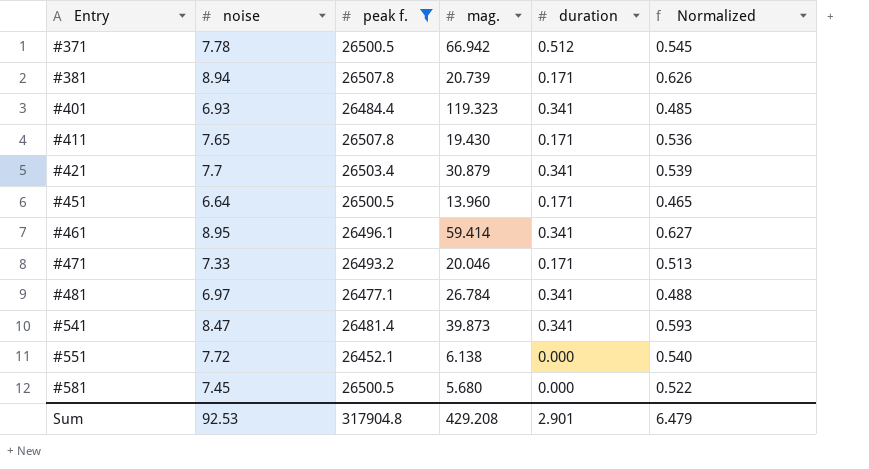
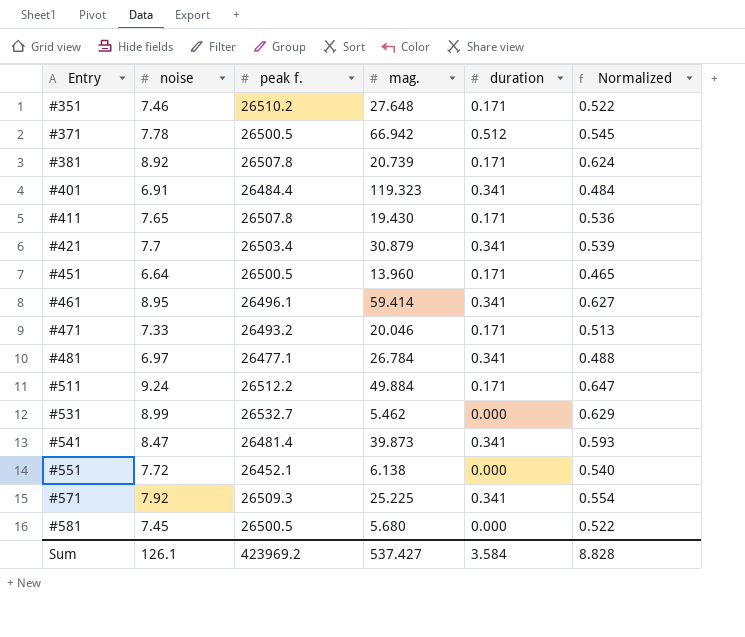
filter: peak f. <= 26507.8 -> none
#381 | noise: 8.94 -> 8.92
#381 | Normalized: 0.626 -> 0.624
#401 | noise: 6.93 -> 6.91
#401 | Normalized: 0.485 -> 0.484
Sum | noise: 92.53 -> 126.1
Sum | peak f.: 317904.8 -> 423969.2
Sum | mag.: 429.208 -> 537.427
Sum | duration: 2.901 -> 3.584
Sum | Normalized: 6.479 -> 8.828

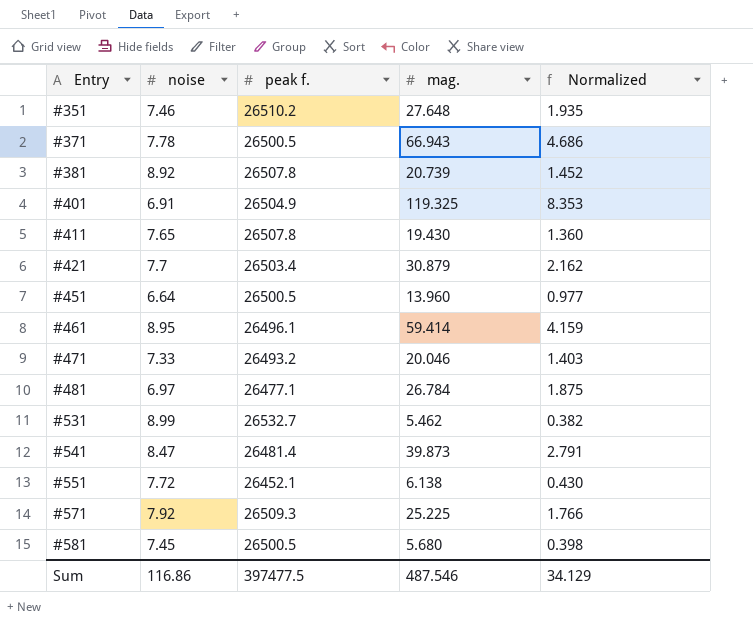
column duration | position: 5 -> none
column Normalized | formula: [noise] * 0.07 -> [mag.] * 0.07
row #511: 9.24 | 26512.2 | 49.884 | 0.171 | 0.647 -> none
#371 | mag.: 66.942 -> 66.943
#401 | peak f.: 26484.4 -> 26504.9
#401 | mag.: 119.323 -> 119.325
Sum | noise: 126.1 -> 116.86
Sum | peak f.: 423969.2 -> 397477.5
Sum | mag.: 537.427 -> 487.546
Sum | Normalized: 8.828 -> 34.129

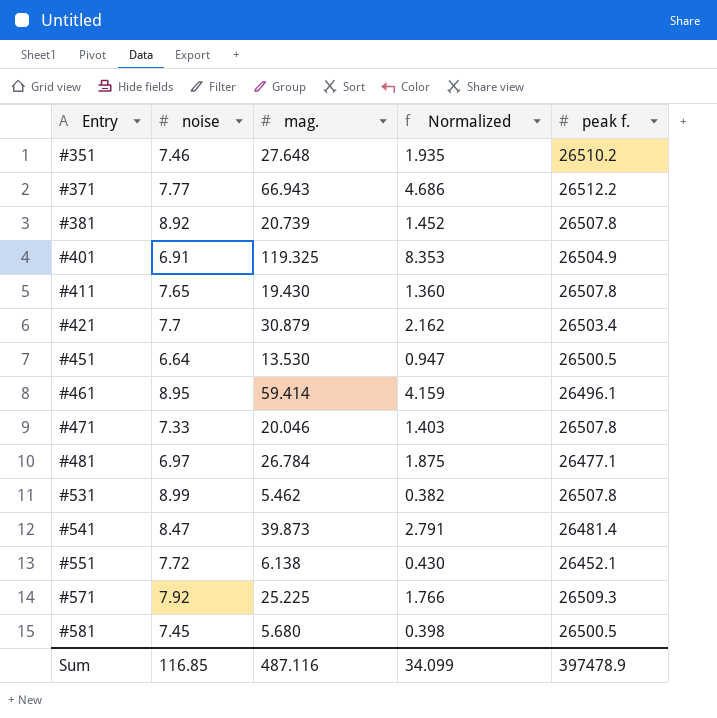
column peak f. | position: 3 -> 5
#371 | noise: 7.78 -> 7.77
#371 | peak f.: 26500.5 -> 26512.2
#451 | mag.: 13.960 -> 13.530
#451 | Normalized: 0.977 -> 0.947
#471 | peak f.: 26493.2 -> 26507.8
#531 | peak f.: 26532.7 -> 26507.8
Sum | noise: 116.86 -> 116.85
Sum | mag.: 487.546 -> 487.116
Sum | Normalized: 34.129 -> 34.099
Sum | peak f.: 397477.5 -> 397478.9

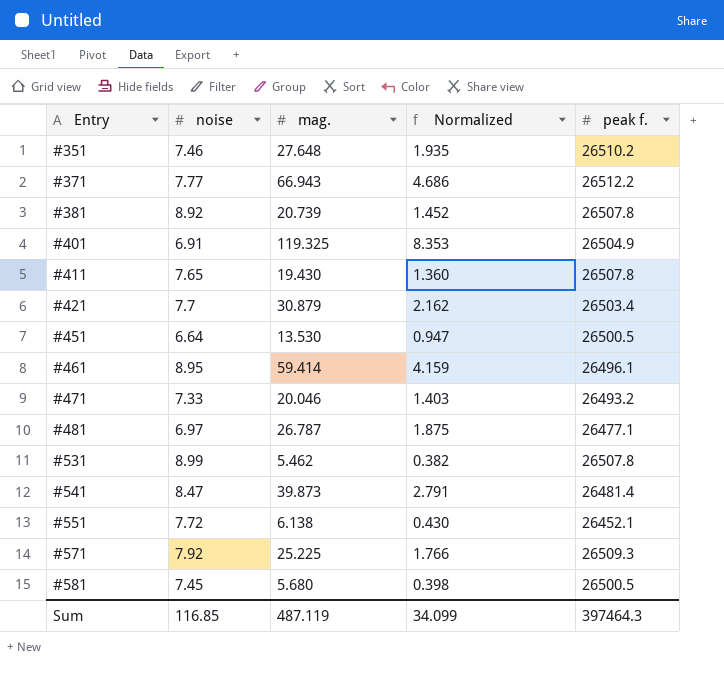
#471 | peak f.: 26507.8 -> 26493.2
#481 | mag.: 26.784 -> 26.787
Sum | mag.: 487.116 -> 487.119
Sum | peak f.: 397478.9 -> 397464.3

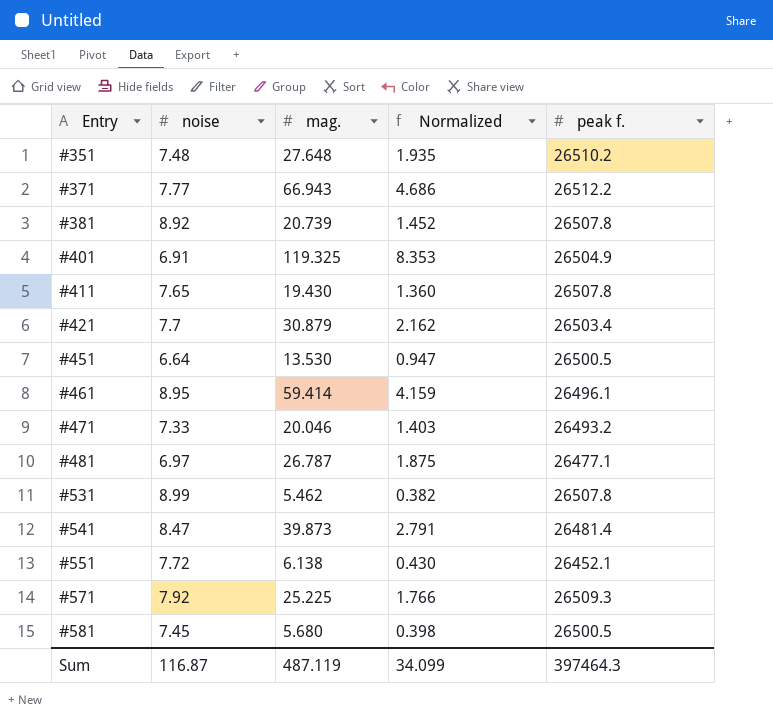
#351 | noise: 7.46 -> 7.48
Sum | noise: 116.85 -> 116.87

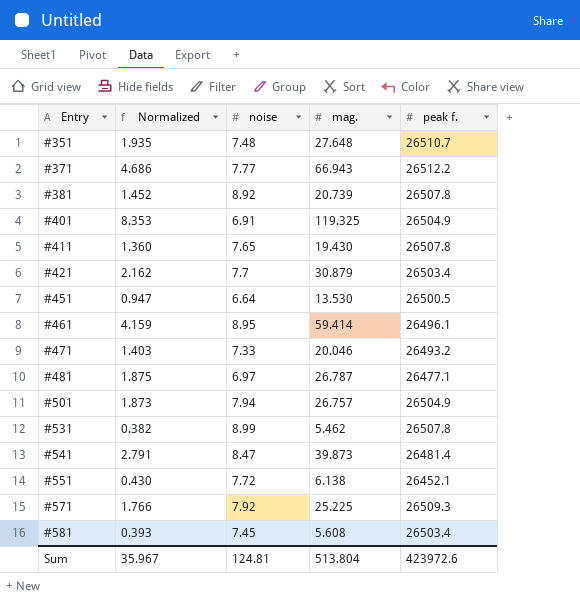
column Normalized | position: 4 -> 2
#351 | peak f.: 26510.2 -> 26510.7
row #501: none -> 1.873 | 7.94 | 26.757 | 26504.9
#581 | Normalized: 0.398 -> 0.393
#581 | mag.: 5.680 -> 5.608
#581 | peak f.: 26500.5 -> 26503.4
Sum | Normalized: 34.099 -> 35.967
Sum | noise: 116.87 -> 124.81
Sum | mag.: 487.119 -> 513.804
Sum | peak f.: 397464.3 -> 423972.6

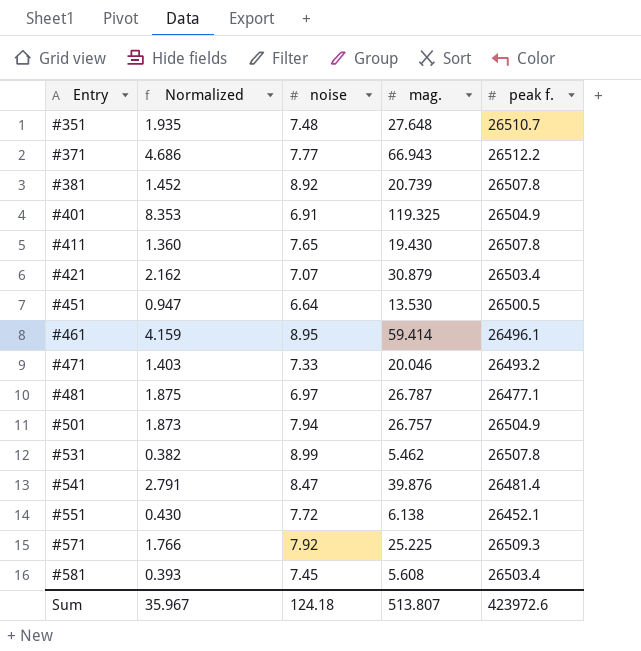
#421 | noise: 7.7 -> 7.07
#541 | mag.: 39.873 -> 39.876
Sum | noise: 124.81 -> 124.18
Sum | mag.: 513.804 -> 513.807

